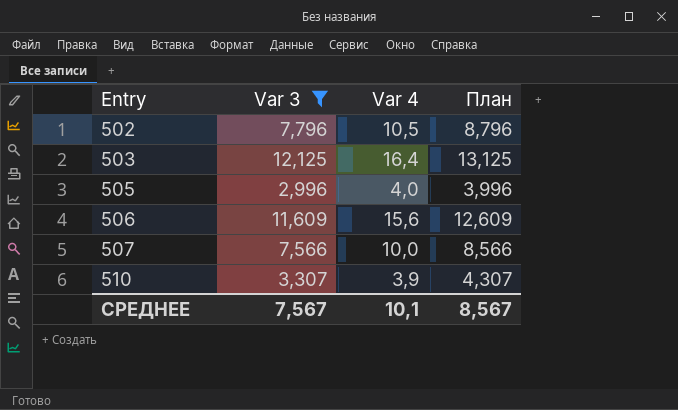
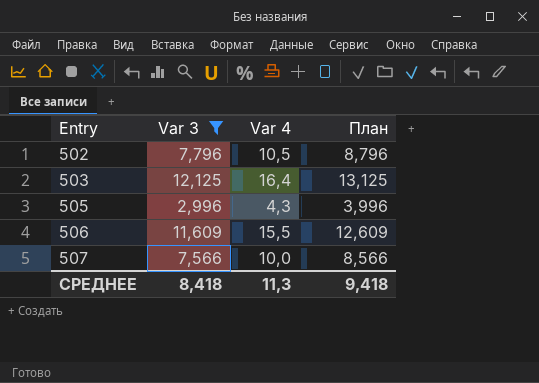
row 510: 3,307 | 3,9 | 4,307 -> none
505 | Var 4: 4,0 -> 4,3
506 | Var 4: 15,6 -> 15,5
СРЕДНЕЕ | Var 3: 7,567 -> 8,418
СРЕДНЕЕ | Var 4: 10,1 -> 11,3
СРЕДНЕЕ | План: 8,567 -> 9,418

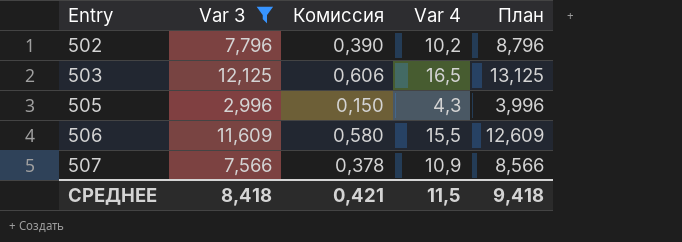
column Комиссия | formula: none -> [Var 3] * 0,05
502 | Var 4: 10,5 -> 10,2
503 | Var 4: 16,4 -> 16,5
507 | Var 4: 10,0 -> 10,9
СРЕДНЕЕ | Var 4: 11,3 -> 11,5

